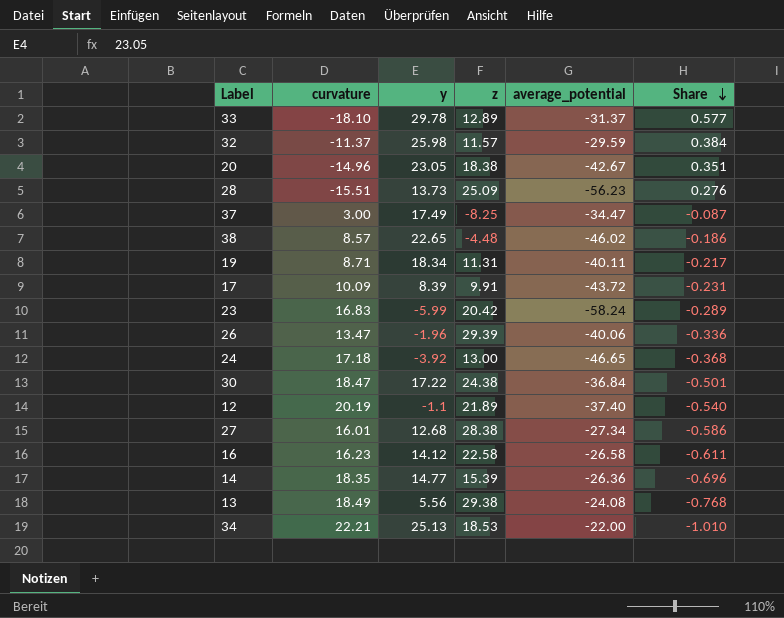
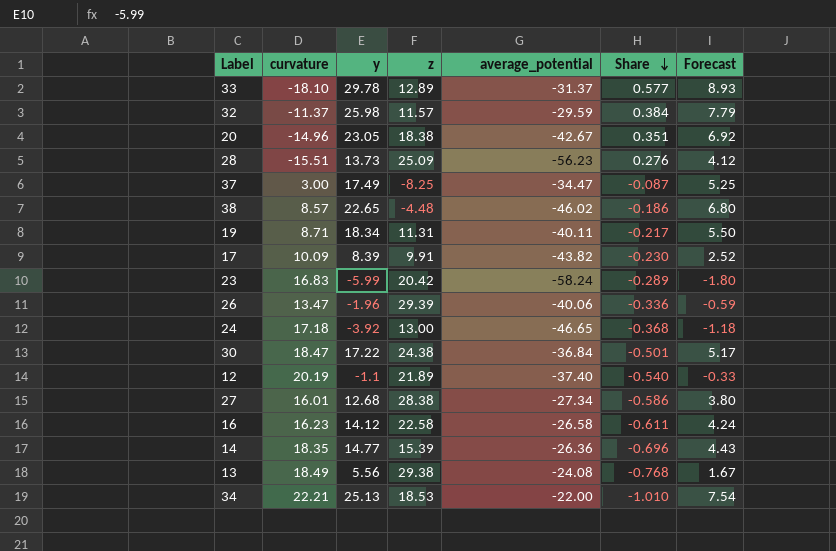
column Forecast | formula: none -> [y] * 0.3
17 | average_potential: -43.72 -> -43.82
17 | Share: -0.231 -> -0.230

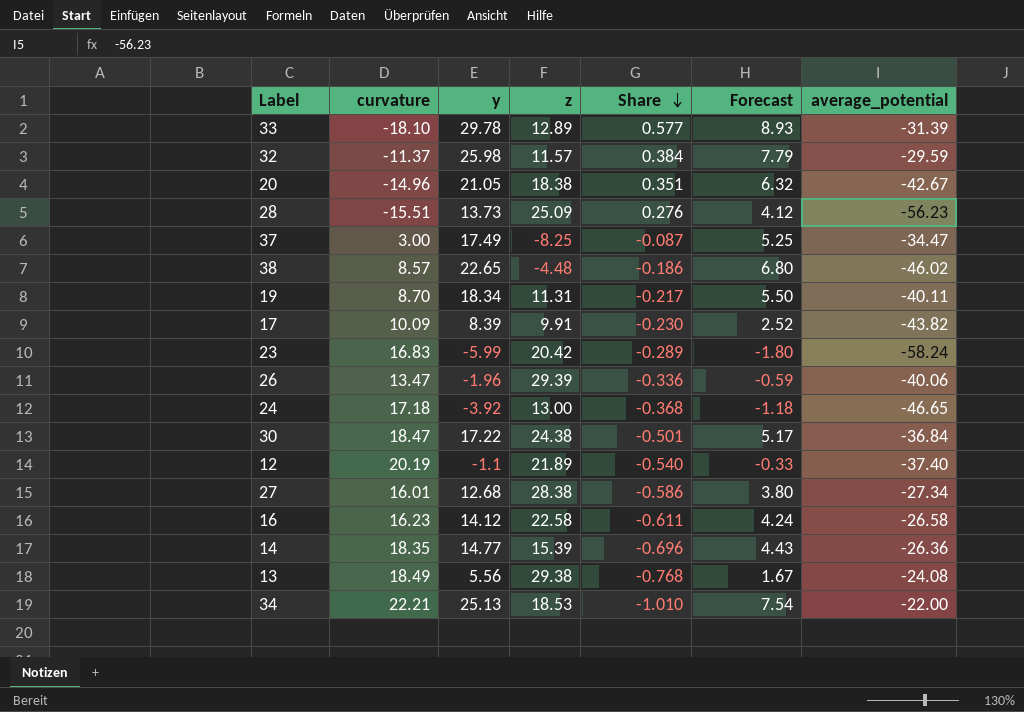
column average_potential | position: 5 -> 7
33 | average_potential: -31.37 -> -31.39
20 | y: 23.05 -> 21.05
20 | Forecast: 6.92 -> 6.32
19 | curvature: 8.71 -> 8.70

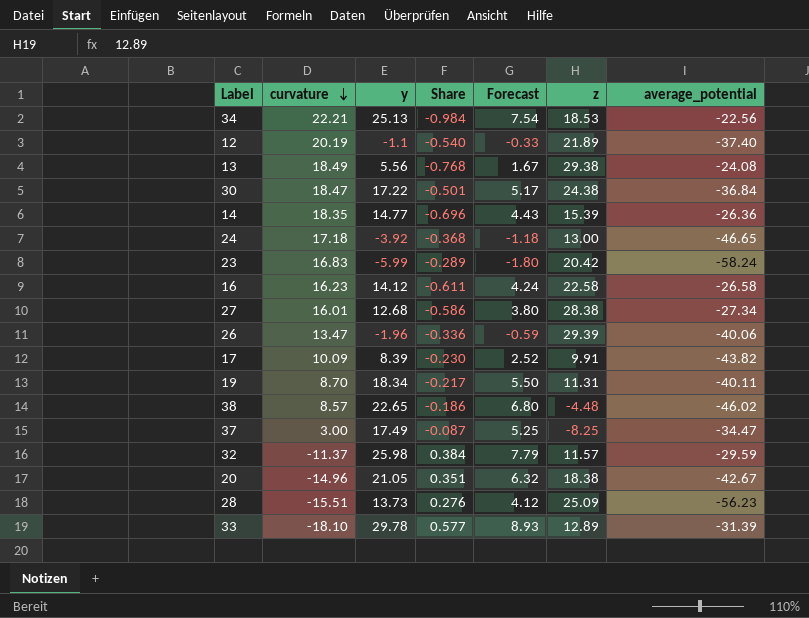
row order: Share descending -> curvature descending
column z | position: 4 -> 6
34 | Share: -1.010 -> -0.984
34 | average_potential: -22.00 -> -22.56

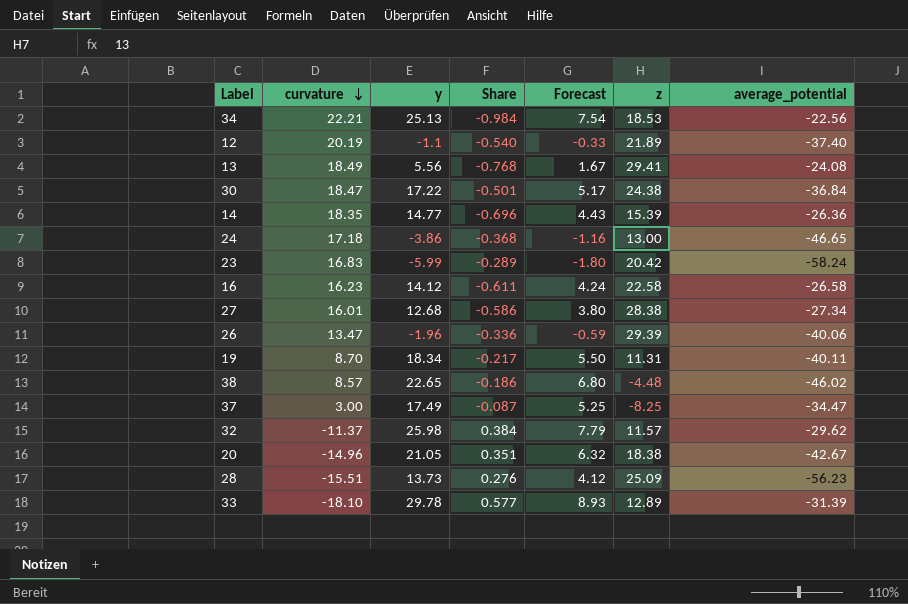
row 17: 10.09 | 8.39 | -0.230 | 2.52 | 9.91 | -43.82 -> none
13 | z: 29.38 -> 29.41
24 | y: -3.92 -> -3.86
24 | Forecast: -1.18 -> -1.16
32 | average_potential: -29.59 -> -29.62

